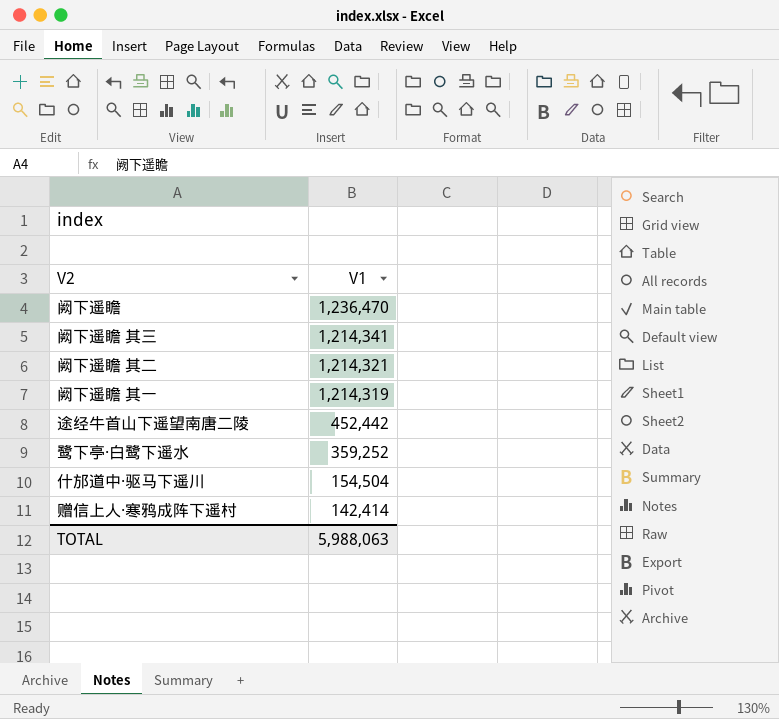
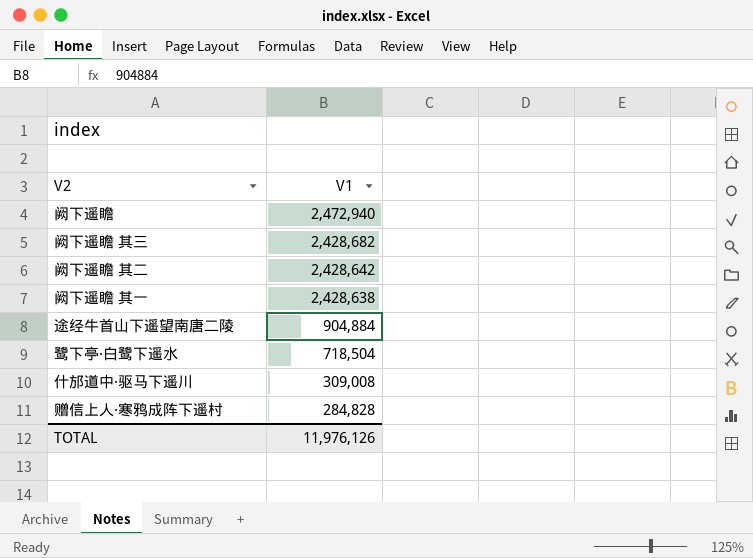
阙下遥瞻 | V1: 1,236,470 -> 2,472,940
阙下遥瞻 其三 | V1: 1,214,341 -> 2,428,682
阙下遥瞻 其二 | V1: 1,214,321 -> 2,428,642
阙下遥瞻 其一 | V1: 1,214,319 -> 2,428,638
途经牛首山下遥望南唐二陵 | V1: 452,442 -> 904,884
鹭下亭·白鹭下遥水 | V1: 359,252 -> 718,504
什邡道中·驱马下遥川 | V1: 154,504 -> 309,008
赠信上人·寒鸦成阵下遥村 | V1: 142,414 -> 284,828
TOTAL | V1: 5,988,063 -> 11,976,126

